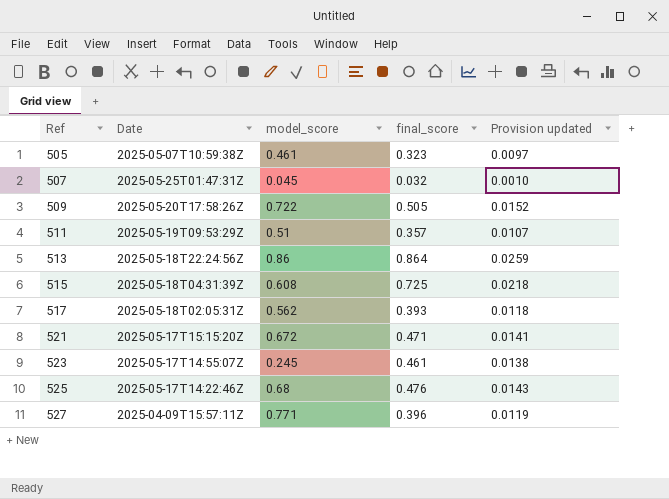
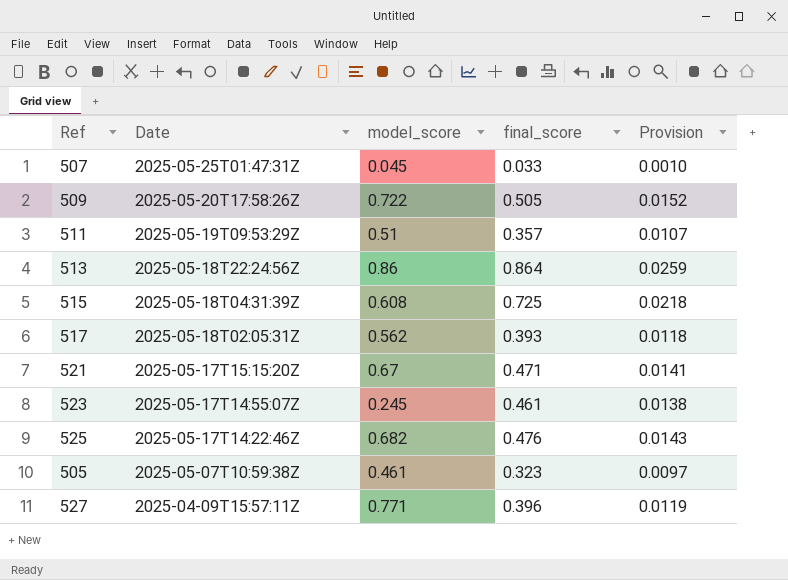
row order: Ref ascending -> Date descending
column name: Provision updated -> Provision
507 | final_score: 0.032 -> 0.033
521 | model_score: 0.672 -> 0.67
525 | model_score: 0.68 -> 0.682

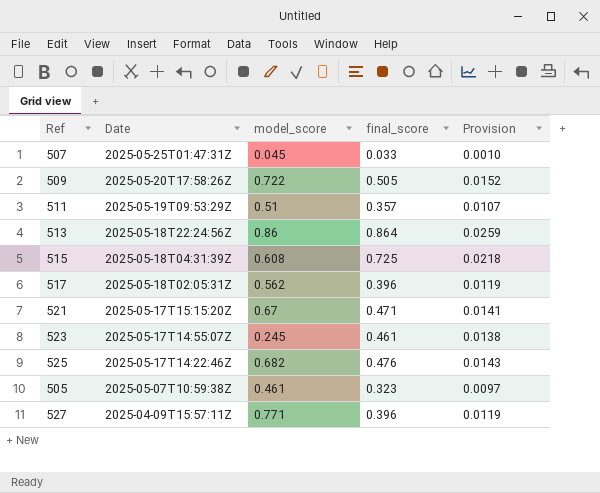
517 | final_score: 0.393 -> 0.396
517 | Provision: 0.0118 -> 0.0119

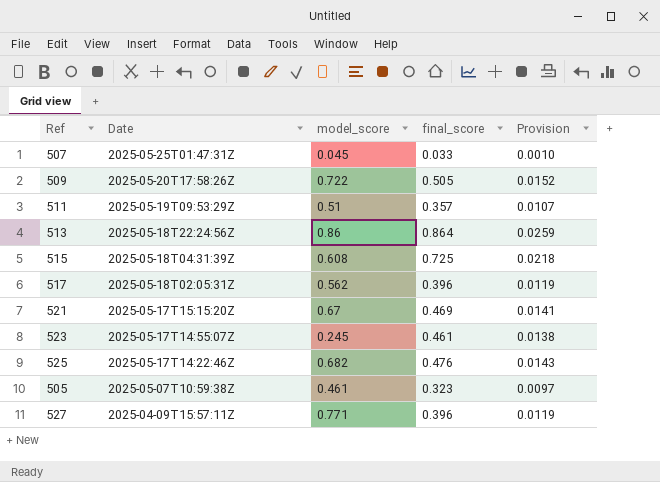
521 | final_score: 0.471 -> 0.469

